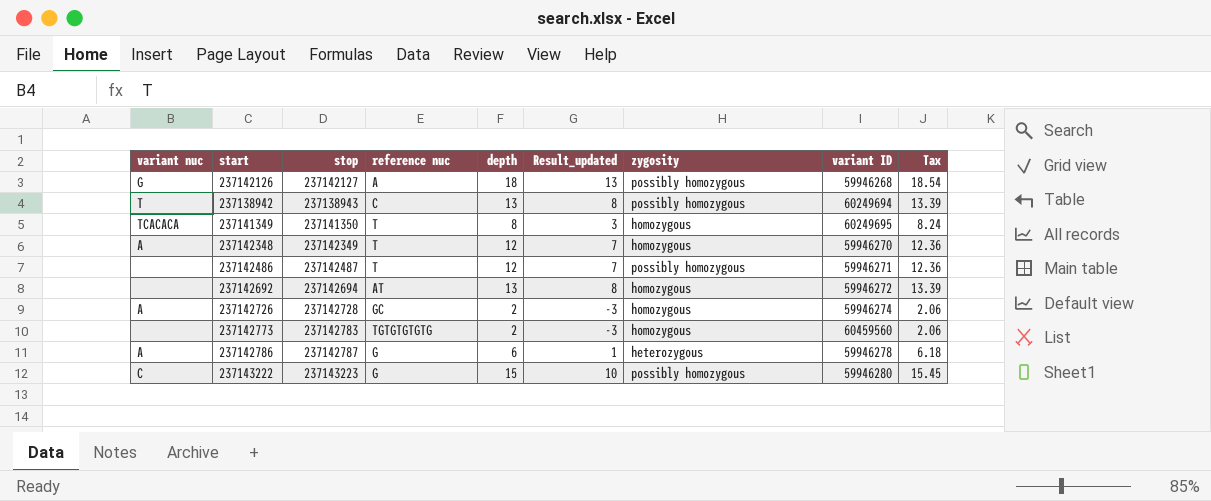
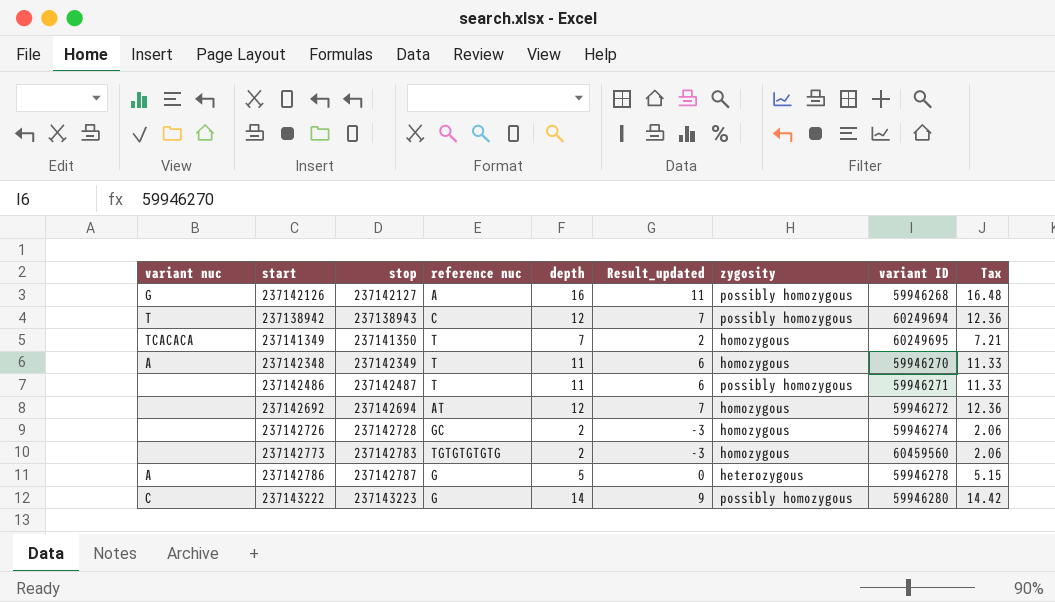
237142126 | depth: 18 -> 16
237142126 | Result_updated: 13 -> 11
237142126 | Tax: 18.54 -> 16.48
237138942 | depth: 13 -> 12
237138942 | Result_updated: 8 -> 7
237138942 | Tax: 13.39 -> 12.36
237141349 | depth: 8 -> 7
237141349 | Result_updated: 3 -> 2
237141349 | Tax: 8.24 -> 7.21
237142348 | depth: 12 -> 11
237142348 | Result_updated: 7 -> 6
237142348 | Tax: 12.36 -> 11.33
237142486 | depth: 12 -> 11
237142486 | Result_updated: 7 -> 6
237142486 | Tax: 12.36 -> 11.33
237142692 | depth: 13 -> 12
237142692 | Result_updated: 8 -> 7
237142692 | Tax: 13.39 -> 12.36
237142726 | variant nuc: A -> none
237142786 | depth: 6 -> 5
237142786 | Result_updated: 1 -> 0
237142786 | Tax: 6.18 -> 5.15
237143222 | depth: 15 -> 14
237143222 | Result_updated: 10 -> 9
237143222 | Tax: 15.45 -> 14.42

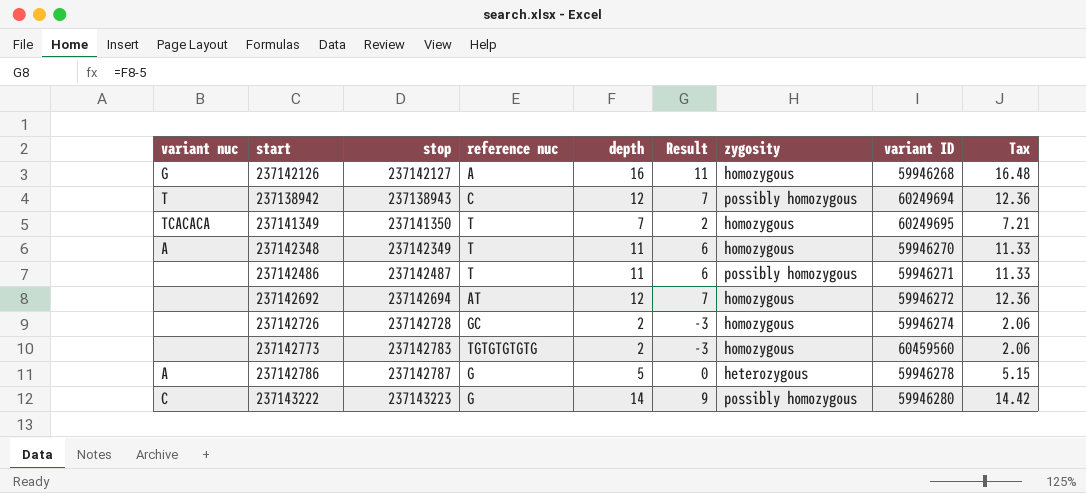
column name: Result_updated -> Result
237142126 | zygosity: possibly homozygous -> homozygous

